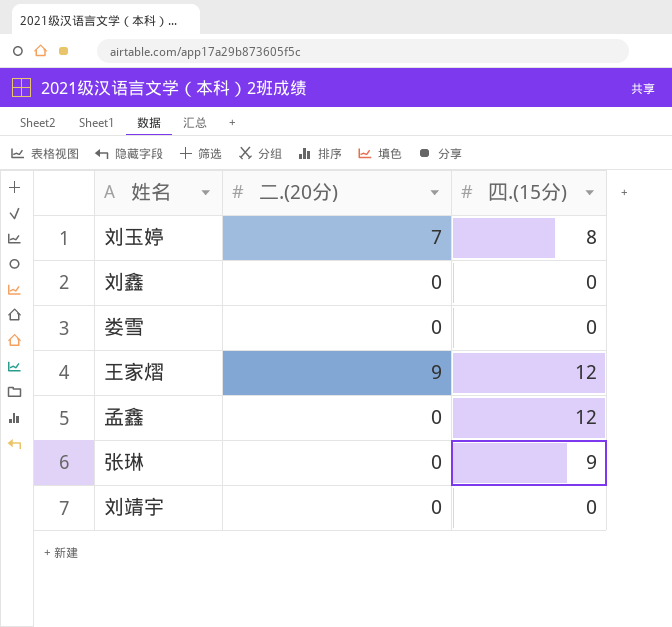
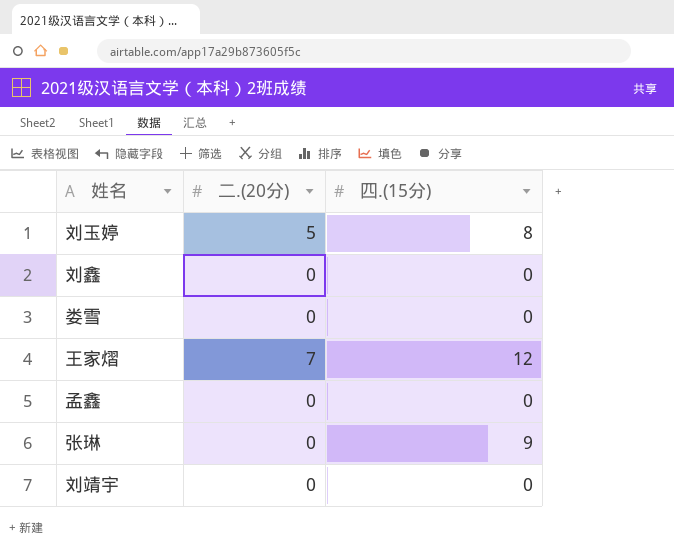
刘玉婷 | 二.(20分): 7 -> 5
王家熠 | 二.(20分): 9 -> 7
孟鑫 | 四.(15分): 12 -> 0

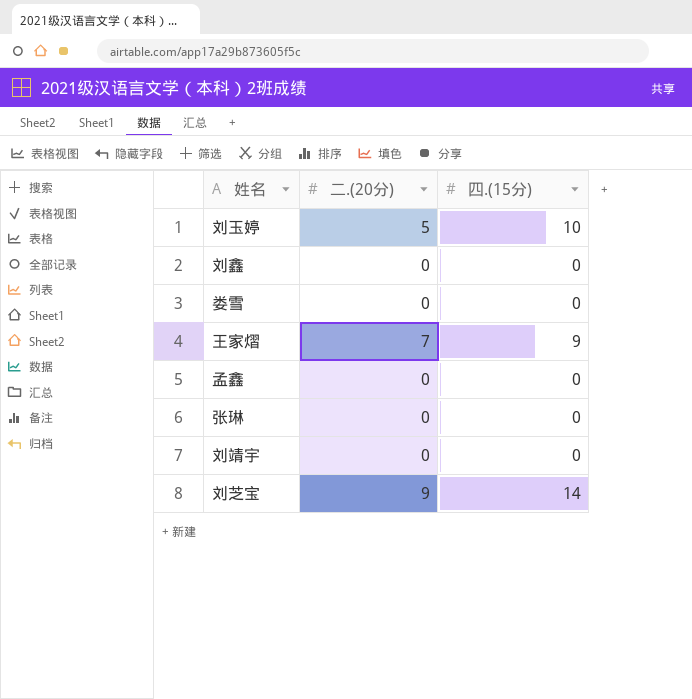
刘玉婷 | 四.(15分): 8 -> 10
王家熠 | 四.(15分): 12 -> 9
张琳 | 四.(15分): 9 -> 0
row 刘芝宝: none -> 9 | 14

